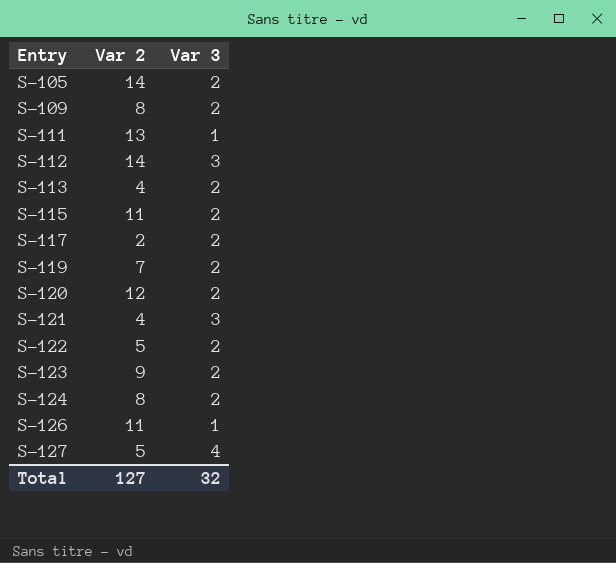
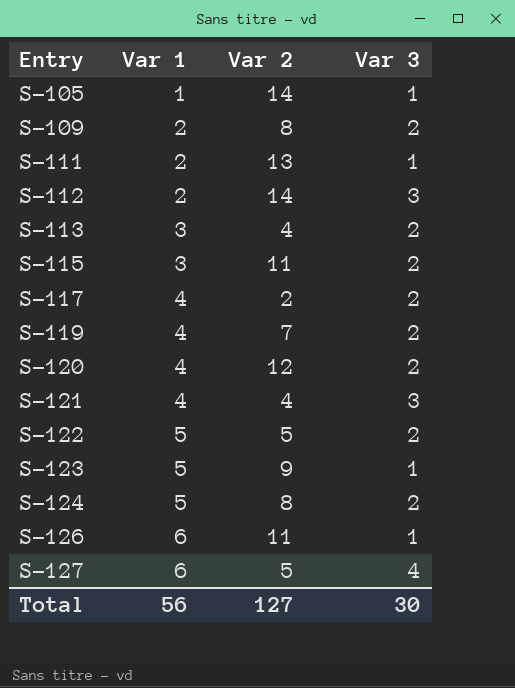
column Var 1 | position: none -> 2
S-105 | Var 3: 2 -> 1
S-123 | Var 3: 2 -> 1
Total | Var 3: 32 -> 30

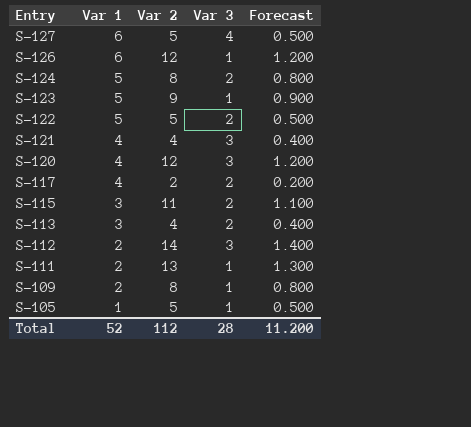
row order: Entry ascending -> Entry descending
column Forecast | formula: none -> [Var 2] * 0.1
row S-119: 4 | 7 | 2 -> none
S-126 | Var 2: 11 -> 12
S-120 | Var 3: 2 -> 3
S-109 | Var 3: 2 -> 1
S-105 | Var 2: 14 -> 5
Total | Var 1: 56 -> 52
Total | Var 2: 127 -> 112
Total | Var 3: 30 -> 28

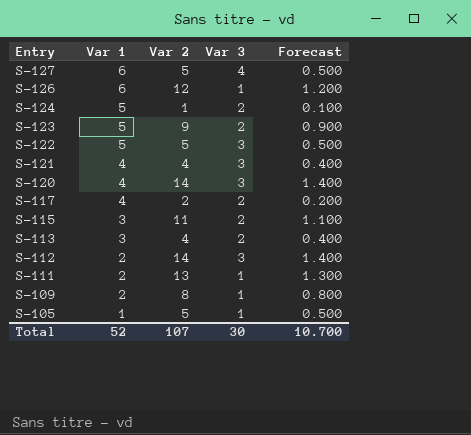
S-124 | Var 2: 8 -> 1
S-124 | Forecast: 0.800 -> 0.100
S-123 | Var 3: 1 -> 2
S-122 | Var 3: 2 -> 3
S-120 | Var 2: 12 -> 14
S-120 | Forecast: 1.200 -> 1.400
Total | Var 2: 112 -> 107
Total | Var 3: 28 -> 30
Total | Forecast: 11.200 -> 10.700

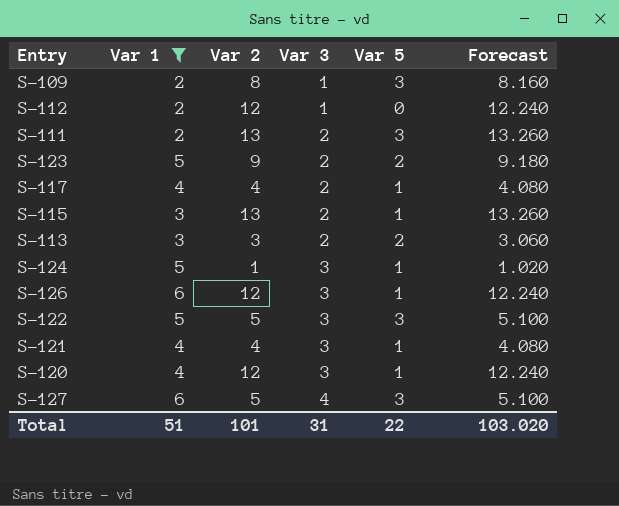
filter: none -> Var 1 != 1
row order: Entry descending -> Var 3 ascending
column Var 5 | position: none -> 5
column Forecast | formula: [Var 2] * 0.1 -> [Var 2] * 1.02
S-112 | Var 2: 14 -> 12
S-112 | Var 3: 3 -> 1
S-111 | Var 3: 1 -> 2
S-117 | Var 2: 2 -> 4
S-115 | Var 2: 11 -> 13
S-113 | Var 2: 4 -> 3
S-124 | Var 3: 2 -> 3
S-126 | Var 3: 1 -> 3
S-120 | Var 2: 14 -> 12
Total | Var 1: 52 -> 51
Total | Var 2: 107 -> 101
Total | Var 3: 30 -> 31
Total | Forecast: 10.700 -> 103.020

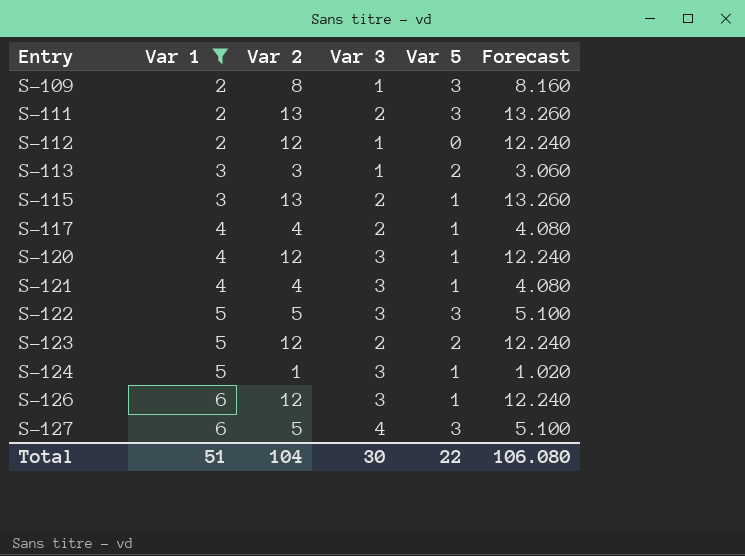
row order: Var 3 ascending -> Entry ascending
S-113 | Var 3: 2 -> 1
S-123 | Var 2: 9 -> 12
S-123 | Forecast: 9.180 -> 12.240
Total | Var 2: 101 -> 104
Total | Var 3: 31 -> 30
Total | Forecast: 103.020 -> 106.080

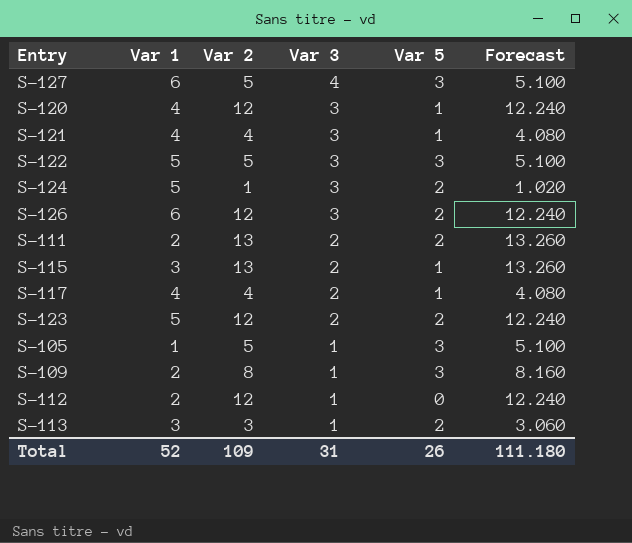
filter: Var 1 != 1 -> none
row order: Entry ascending -> Var 3 descending
S-124 | Var 5: 1 -> 2
S-126 | Var 5: 1 -> 2
S-111 | Var 5: 3 -> 2
Total | Var 1: 51 -> 52
Total | Var 2: 104 -> 109
Total | Var 3: 30 -> 31
Total | Var 5: 22 -> 26
Total | Forecast: 106.080 -> 111.180

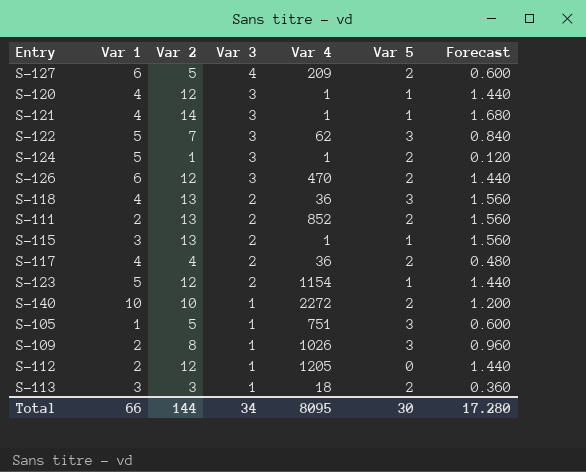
column Var 4 | position: none -> 5
column Forecast | formula: [Var 2] * 1.02 -> [Var 2] * 0.12
S-127 | Var 5: 3 -> 2
S-121 | Var 2: 4 -> 14
S-122 | Var 2: 5 -> 7
row S-118: none -> 4 | 13 | 2 | 36 | 3 | 1.560
S-117 | Var 5: 1 -> 2
S-123 | Var 5: 2 -> 1
row S-140: none -> 10 | 10 | 1 | 2272 | 2 | 1.200
Total | Var 1: 52 -> 66
Total | Var 2: 109 -> 144
Total | Var 3: 31 -> 34
Total | Var 5: 26 -> 30
Total | Forecast: 111.180 -> 17.280

